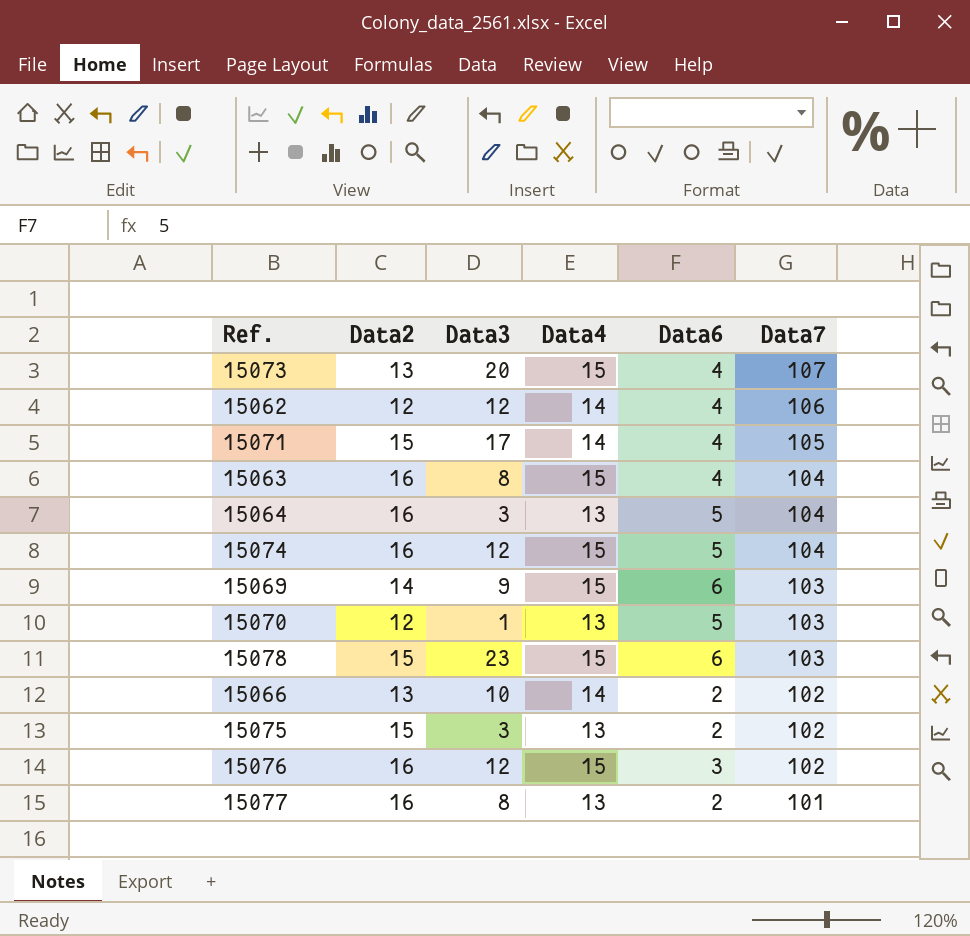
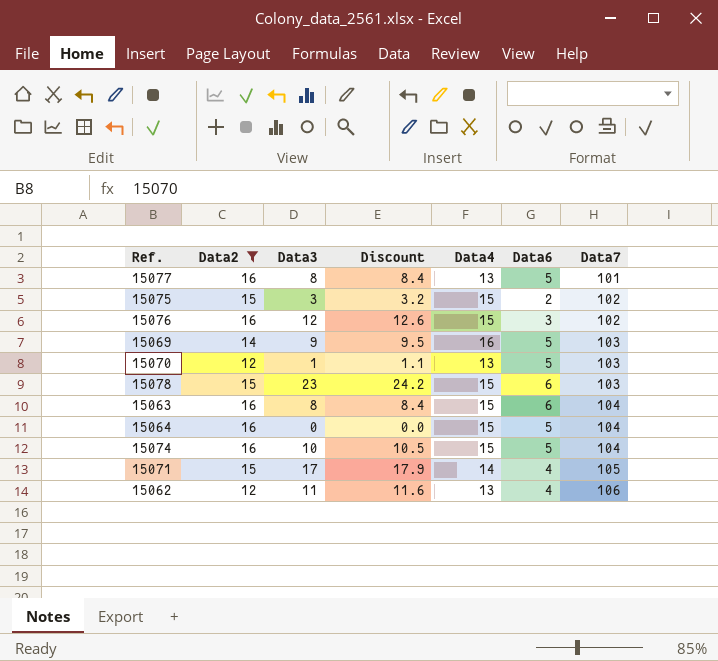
filter: none -> Data2 != 13
row order: Data7 descending -> Data7 ascending
column Discount | formula: none -> [Data3] * 1.05
15077 | Data6: 2 -> 5
15075 | Data4: 13 -> 15
15069 | Data4: 15 -> 16
15069 | Data6: 6 -> 5
15063 | Data6: 4 -> 6
15064 | Data3: 3 -> 0
15064 | Data4: 13 -> 15
15074 | Data3: 12 -> 10
15062 | Data3: 12 -> 11
15062 | Data4: 14 -> 13

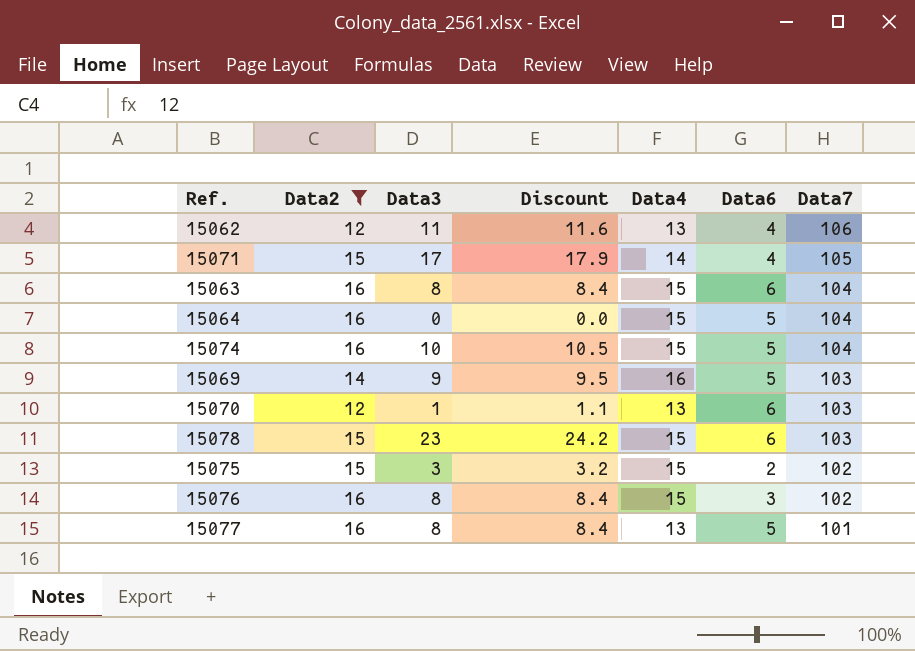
row order: Data7 ascending -> Data7 descending
15070 | Data6: 5 -> 6
15076 | Data3: 12 -> 8
15076 | Discount: 12.6 -> 8.4

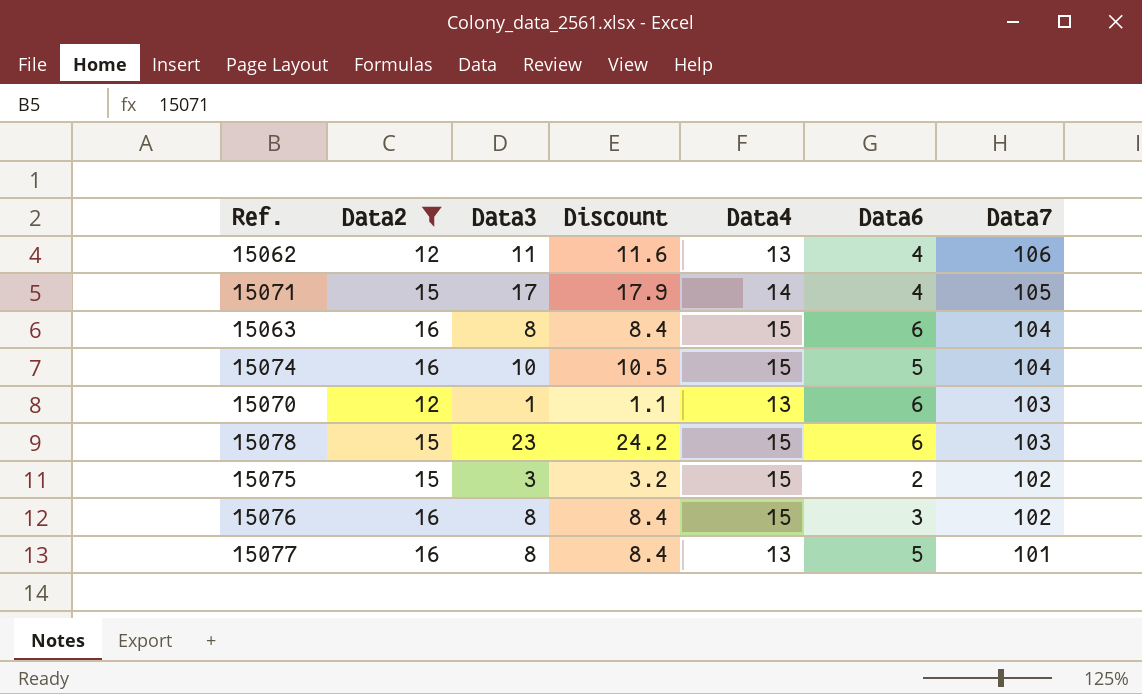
row 15064: 16 | 0 | 0.0 | 15 | 5 | 104 -> none
row 15069: 14 | 9 | 9.5 | 16 | 5 | 103 -> none

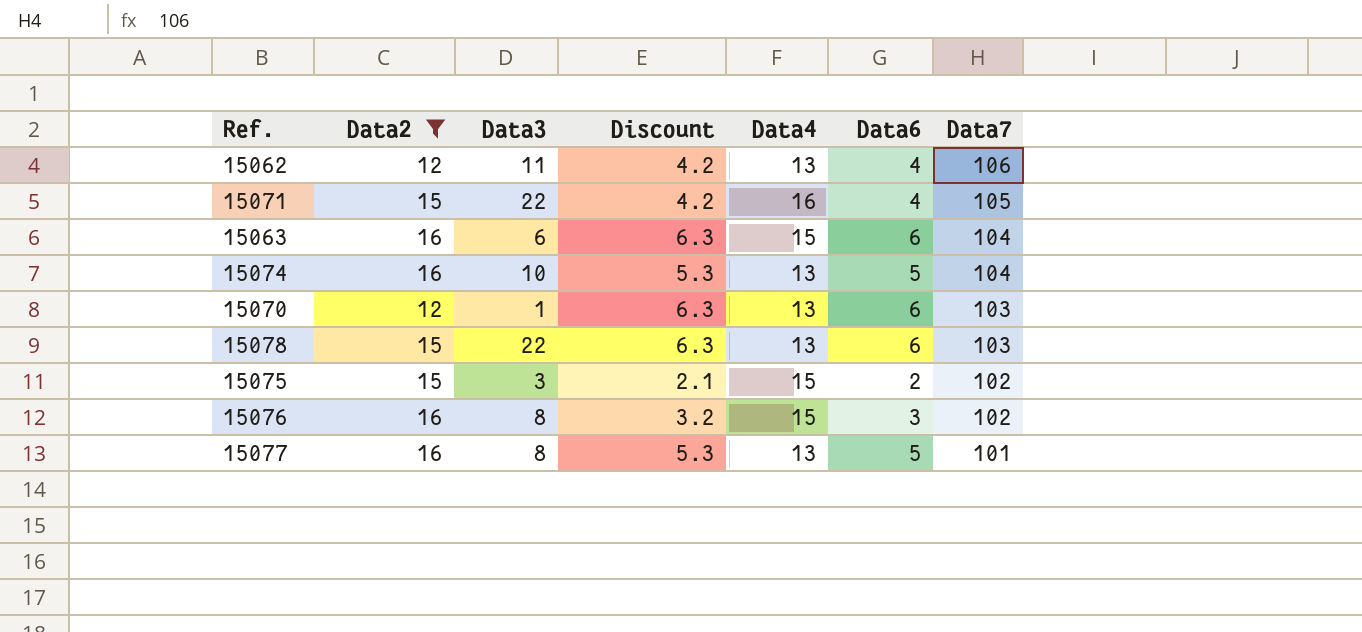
column Discount | formula: [Data3] * 1.05 -> [Data6] * 1.05
15071 | Data3: 17 -> 22
15071 | Data4: 14 -> 16
15063 | Data3: 8 -> 6
15074 | Data4: 15 -> 13
15078 | Data3: 23 -> 22
15078 | Data4: 15 -> 13

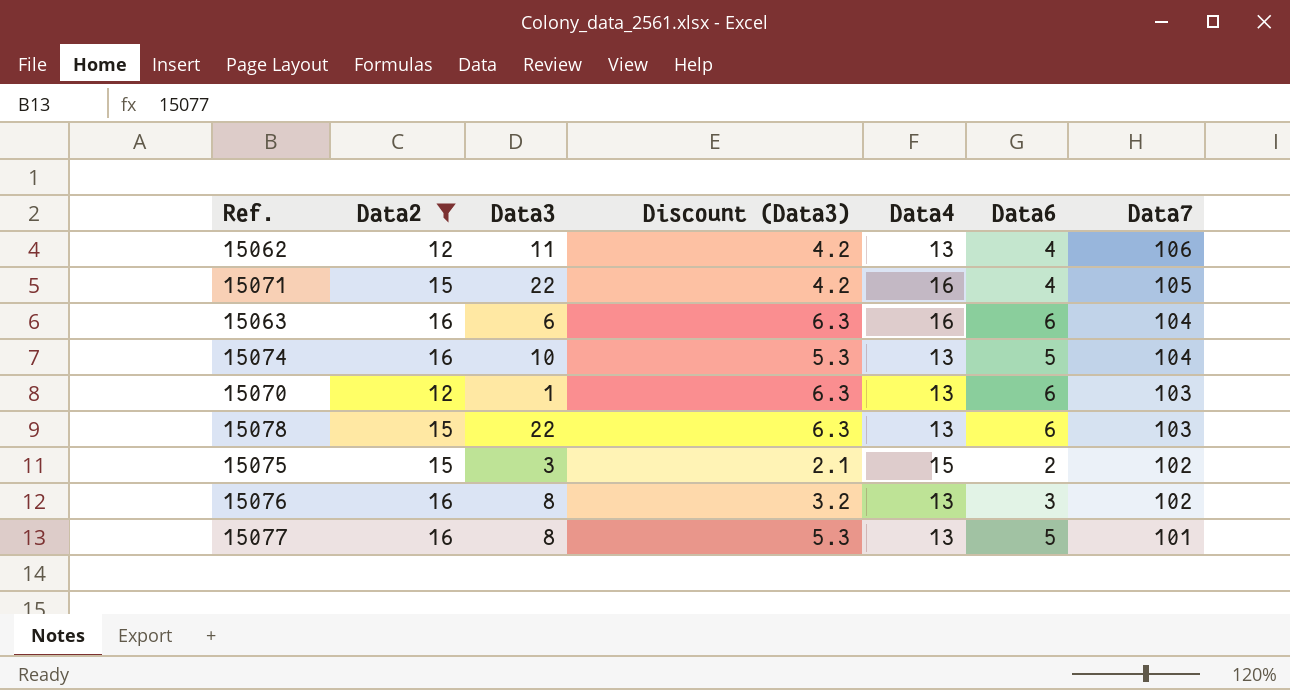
column name: Discount -> Discount (Data3)
15063 | Data4: 15 -> 16
15076 | Data4: 15 -> 13

